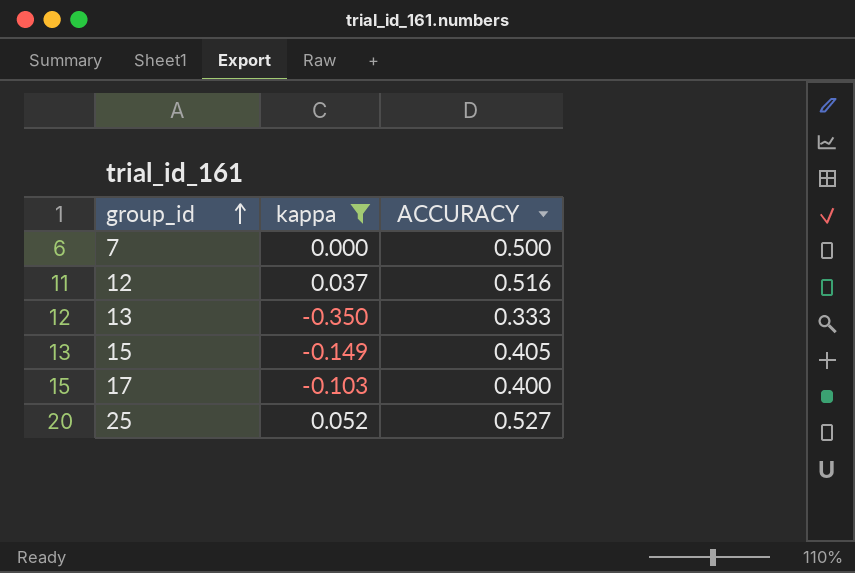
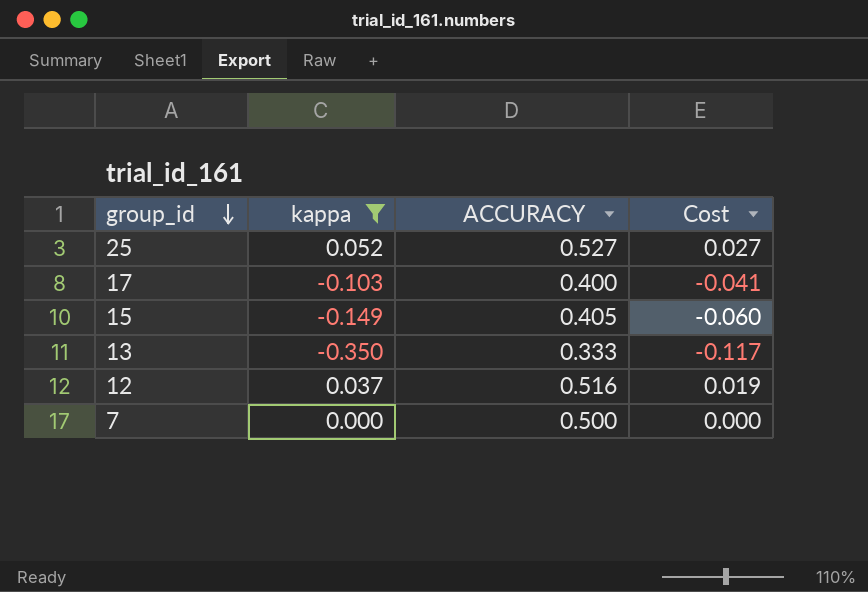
row order: group_id ascending -> group_id descending
column Cost | formula: none -> [kappa] * [ACCURACY]

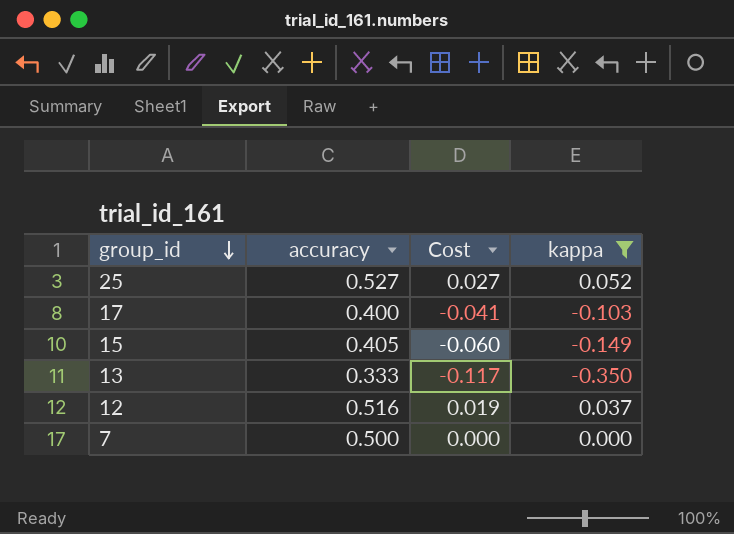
column name: ACCURACY -> accuracy
column kappa | position: 2 -> 4

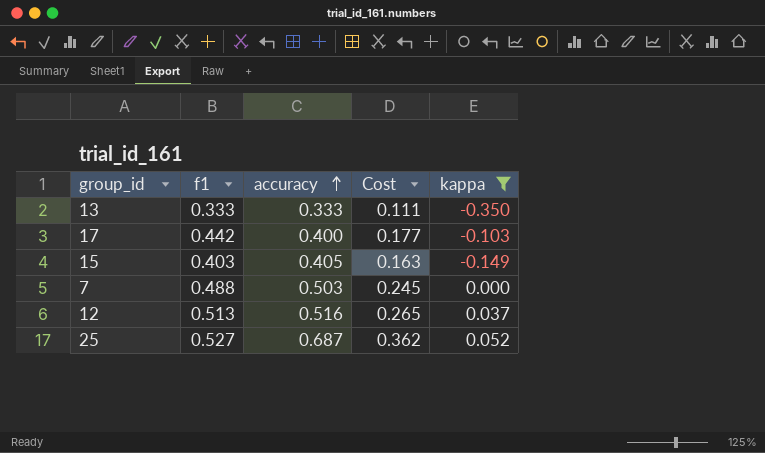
row order: group_id descending -> accuracy ascending
column f1 | position: none -> 2
column Cost | formula: [accuracy] * [kappa] -> [f1] * [accuracy]
7 | accuracy: 0.500 -> 0.503
25 | accuracy: 0.527 -> 0.687

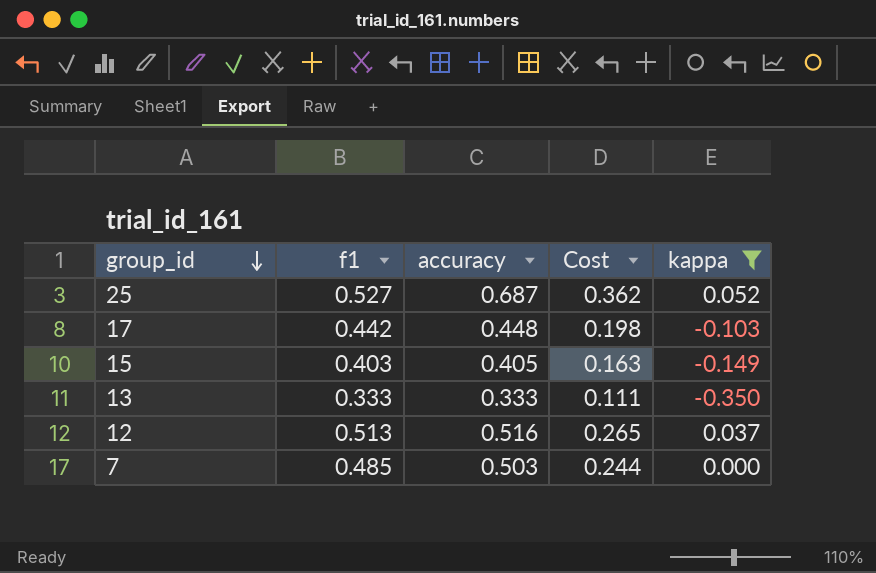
row order: accuracy ascending -> group_id descending
17 | accuracy: 0.400 -> 0.448
17 | Cost: 0.177 -> 0.198
7 | f1: 0.488 -> 0.485
7 | Cost: 0.245 -> 0.244

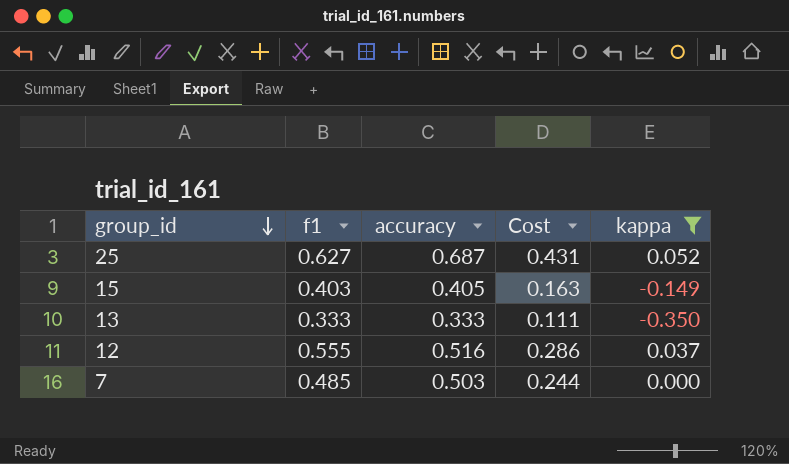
row 17: 0.442 | 0.448 | 0.198 | -0.103 -> none
25 | f1: 0.527 -> 0.627
25 | Cost: 0.362 -> 0.431
12 | f1: 0.513 -> 0.555
12 | Cost: 0.265 -> 0.286

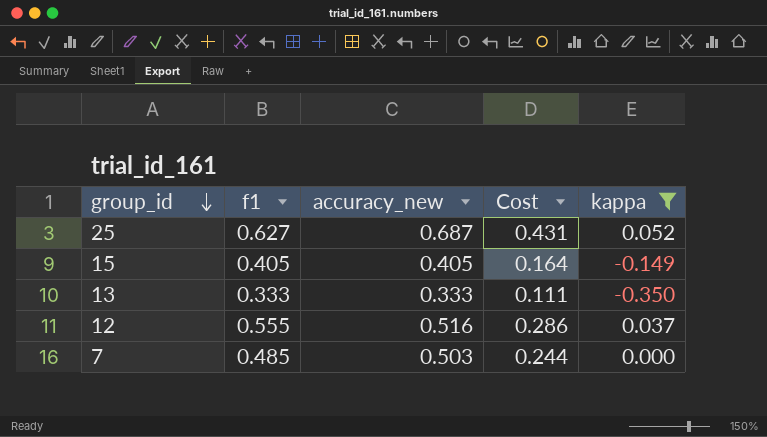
column name: accuracy -> accuracy_new
15 | f1: 0.403 -> 0.405
15 | Cost: 0.163 -> 0.164

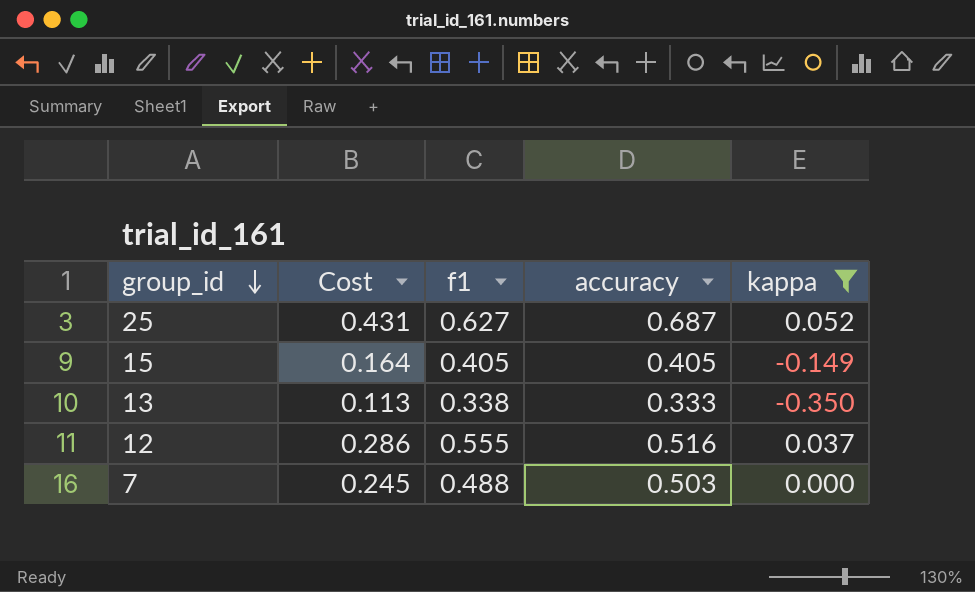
column Cost | position: 4 -> 2
column name: accuracy_new -> accuracy
13 | Cost: 0.111 -> 0.113
13 | f1: 0.333 -> 0.338
7 | Cost: 0.244 -> 0.245
7 | f1: 0.485 -> 0.488

